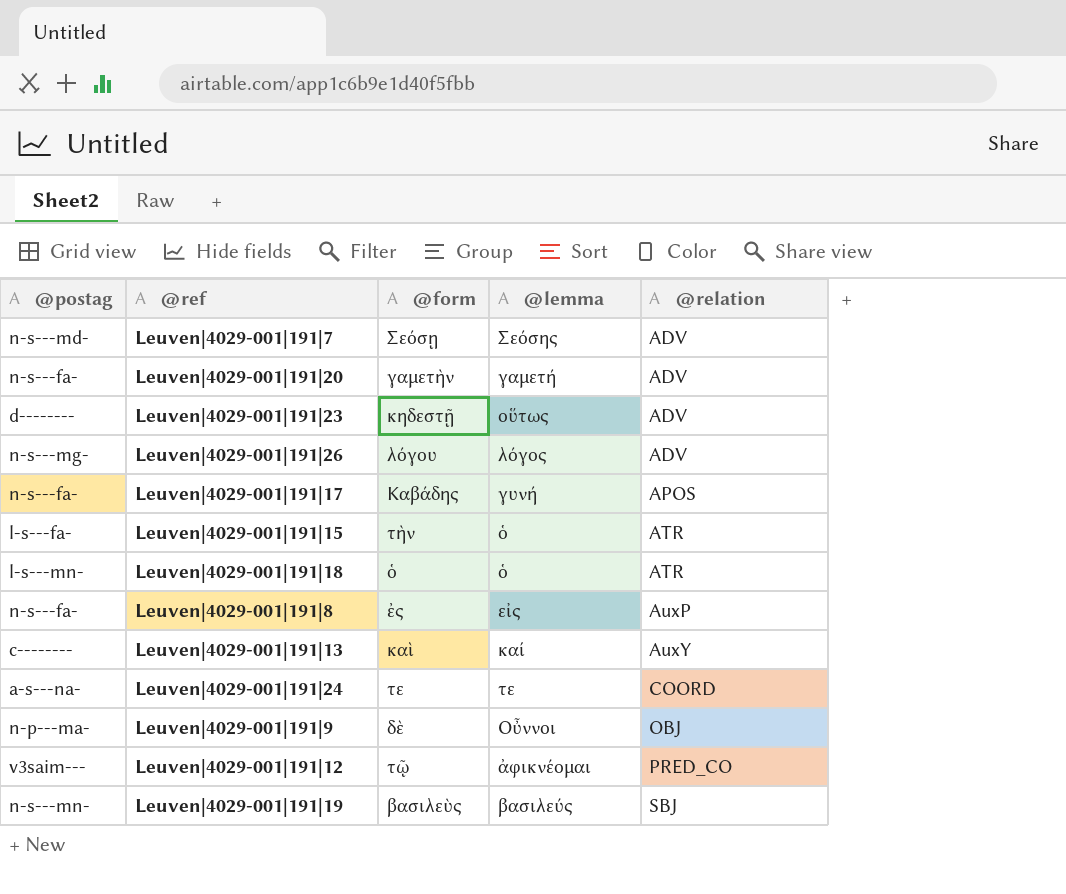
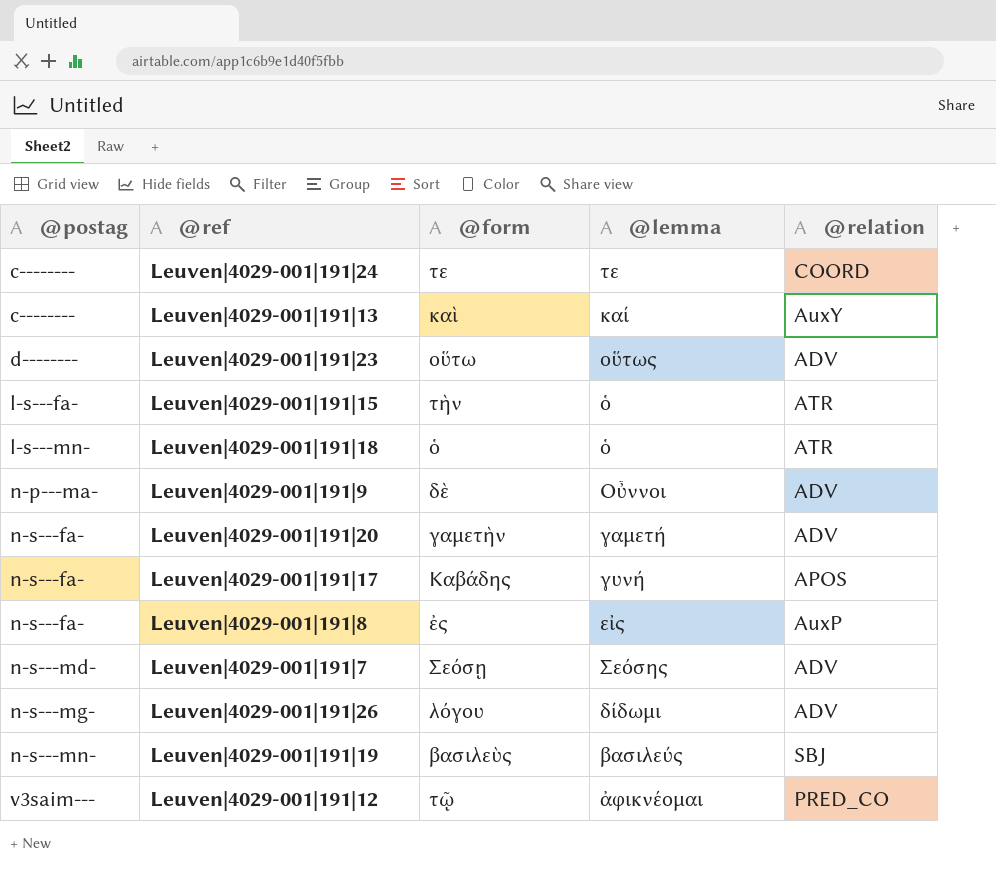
row order: @relation ascending -> @postag ascending
Leuven|4029-001|191|24 | @postag: a-s---na- -> c--------
Leuven|4029-001|191|23 | @form: κηδεστῇ -> οὕτω
Leuven|4029-001|191|9 | @relation: OBJ -> ADV
Leuven|4029-001|191|26 | @lemma: λόγος -> δίδωμι

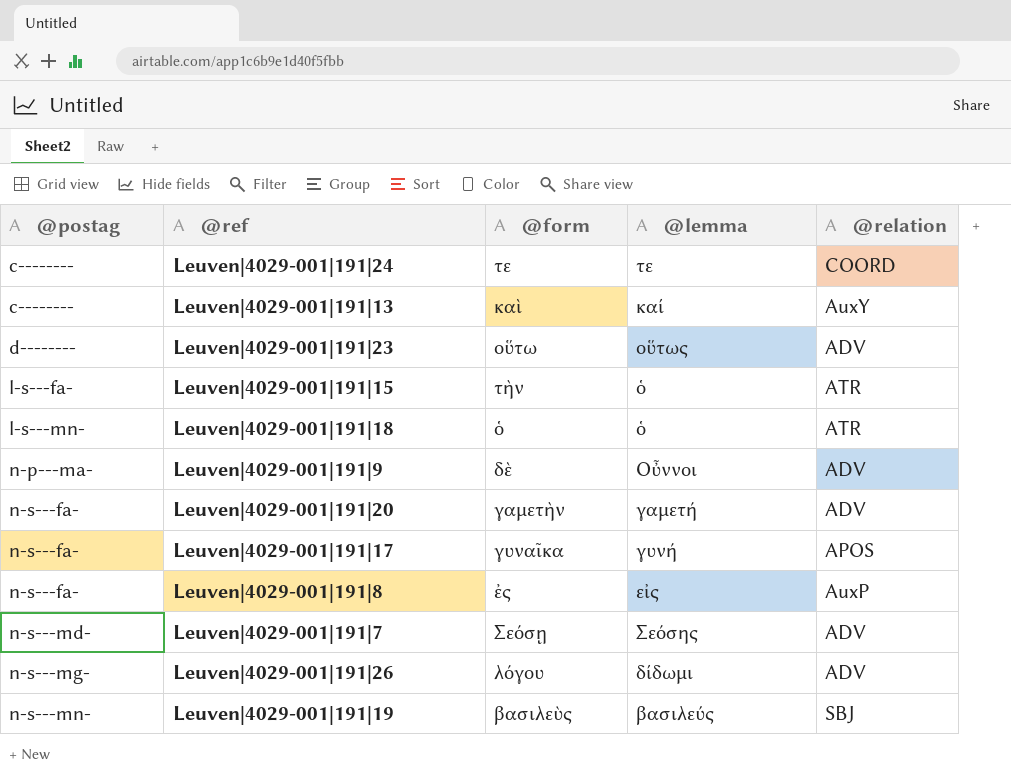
row Leuven|4029-001|191|12: v3saim--- | τῷ | ἀφικνέομαι | PRED_CO -> none
Leuven|4029-001|191|17 | @form: Καβάδης -> γυναῖκα

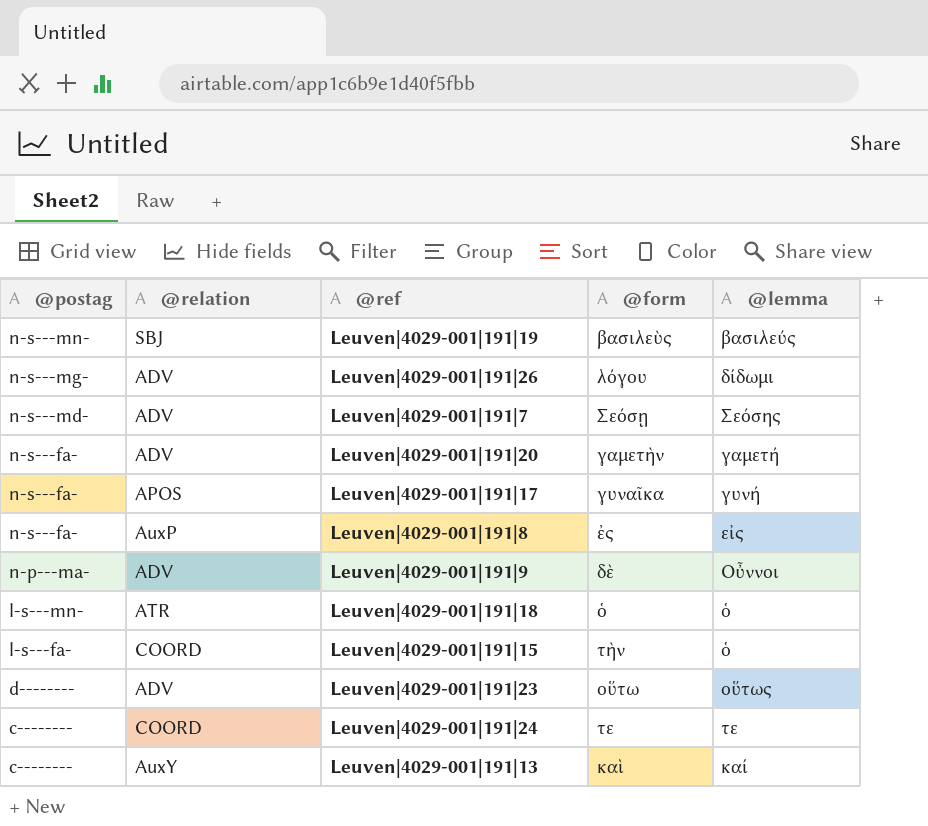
row order: @postag ascending -> @postag descending
column @relation | position: 5 -> 2
Leuven|4029-001|191|15 | @relation: ATR -> COORD

